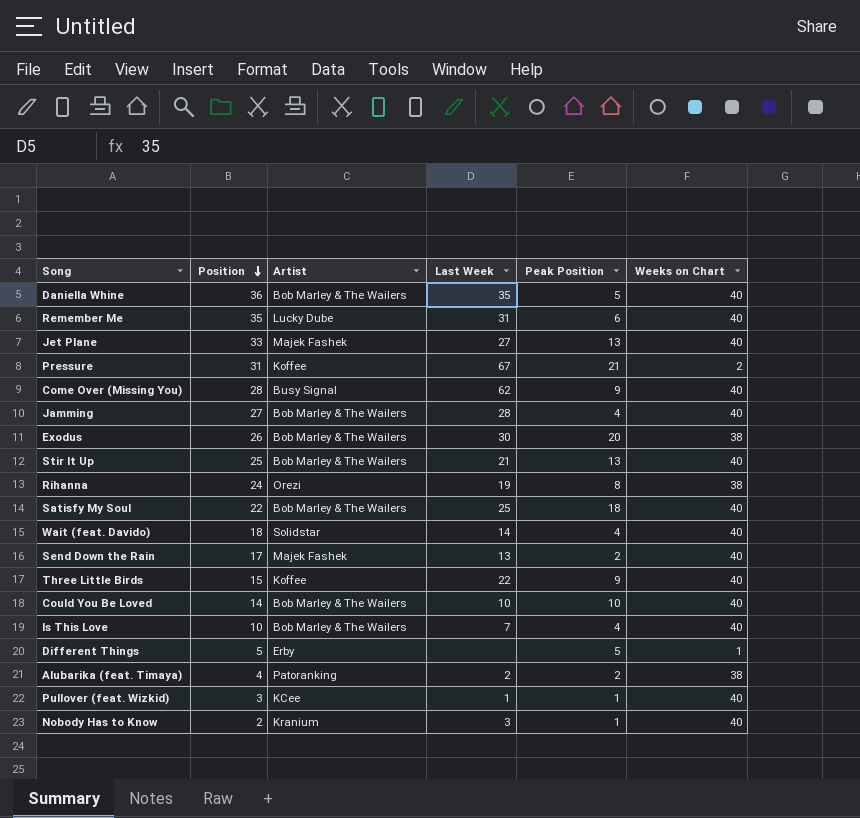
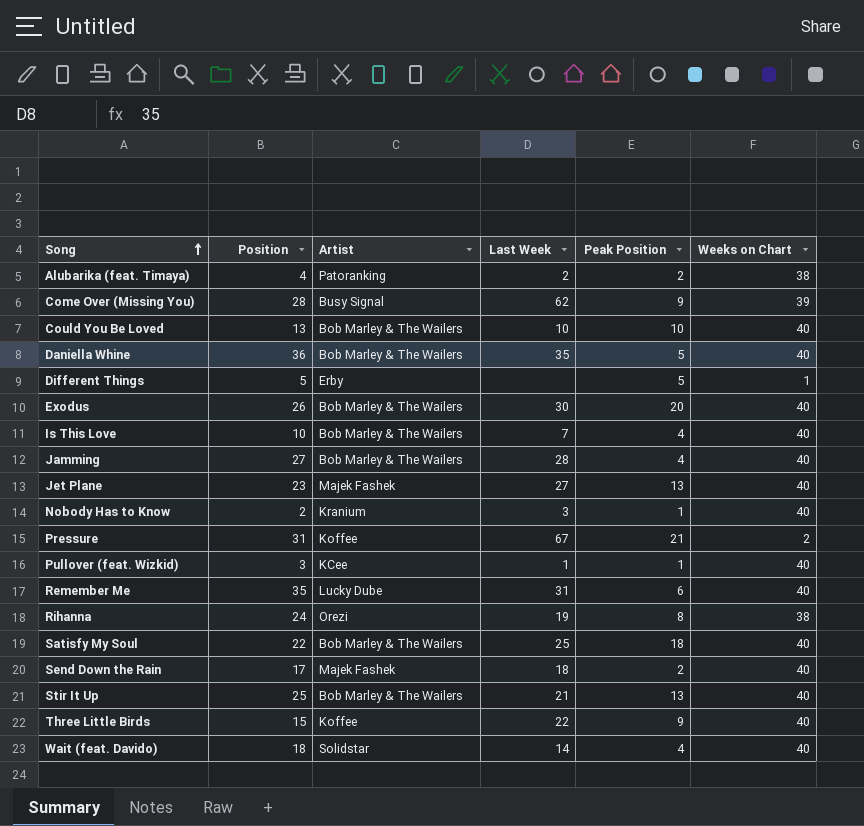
row order: Position descending -> Song ascending
Come Over (Missing You) | Weeks on Chart: 40 -> 39
Could You Be Loved | Position: 14 -> 13
Exodus | Weeks on Chart: 38 -> 40
Jet Plane | Position: 33 -> 23
Send Down the Rain | Last Week: 13 -> 18

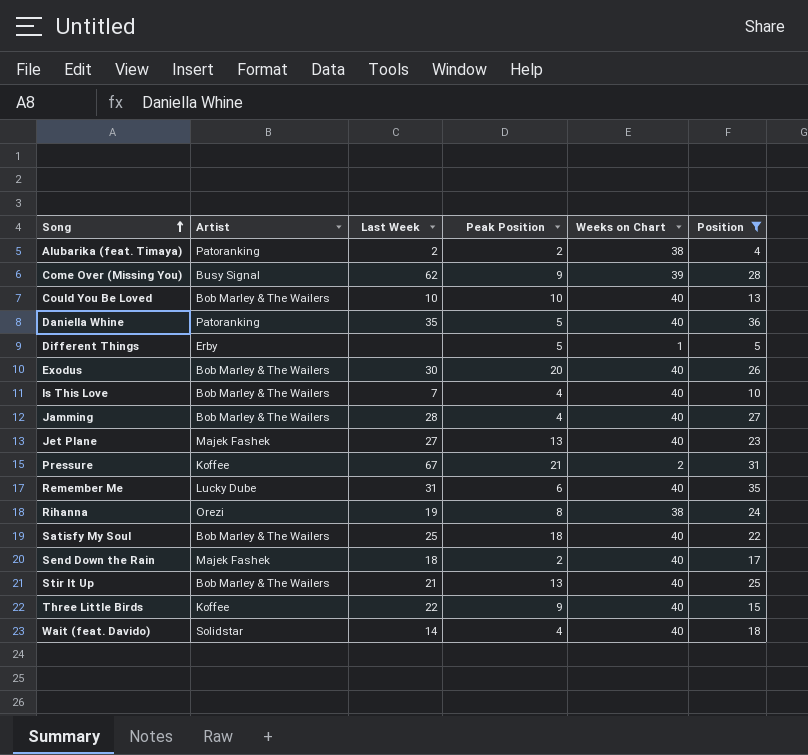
filter: none -> Position >= 4
column Position | position: 2 -> 6
Daniella Whine | Artist: Bob Marley & The Wailers -> Patoranking

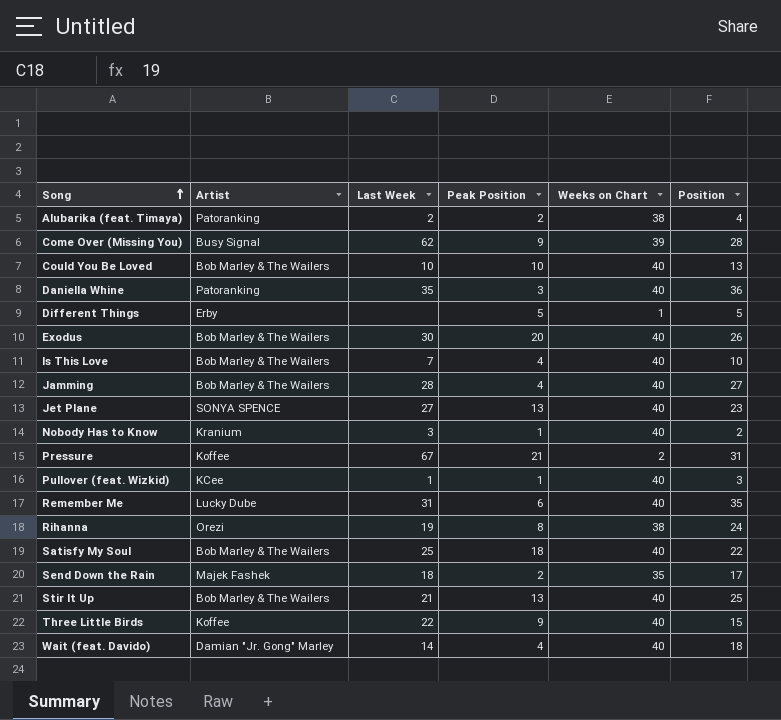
filter: Position >= 4 -> none
Daniella Whine | Peak Position: 5 -> 3
Jet Plane | Artist: Majek Fashek -> SONYA SPENCE
Send Down the Rain | Weeks on Chart: 40 -> 35
Wait (feat. Davido) | Artist: Solidstar -> Damian "Jr. Gong" Marley

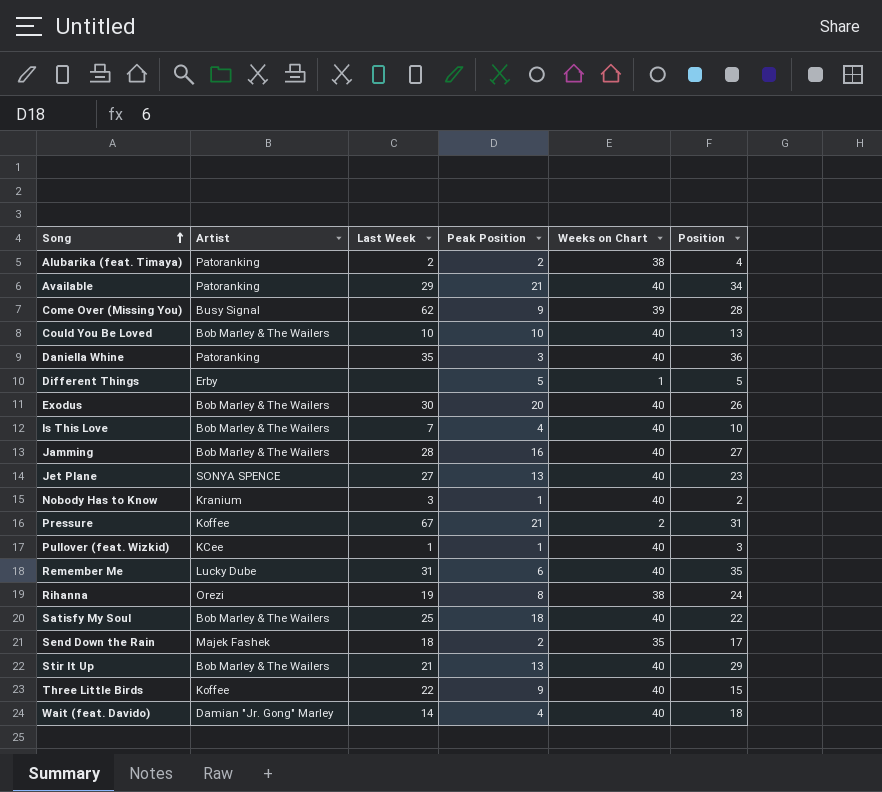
row Available: none -> Patoranking | 29 | 21 | 40 | 34
Jamming | Peak Position: 4 -> 16
Stir It Up | Position: 25 -> 29

